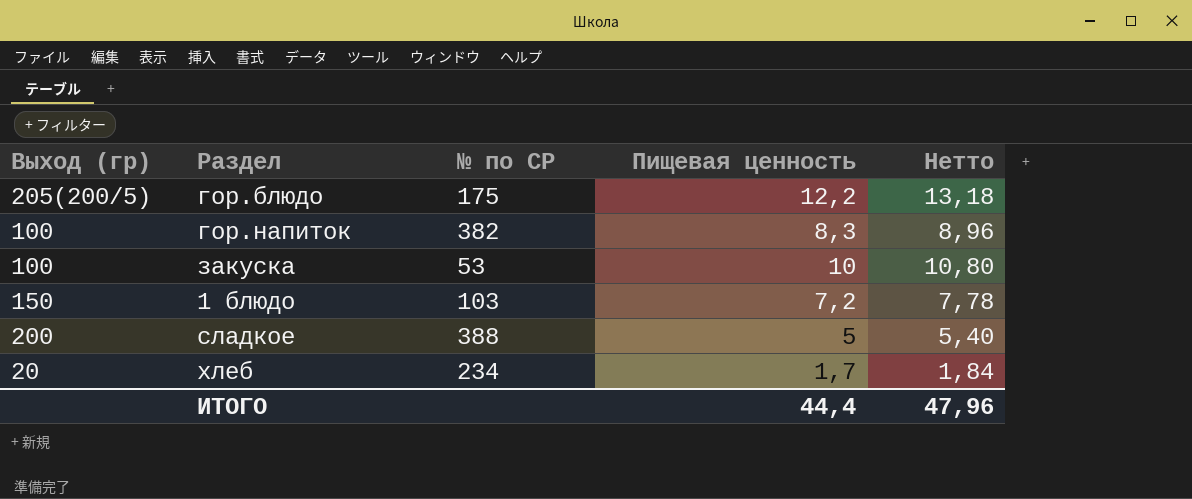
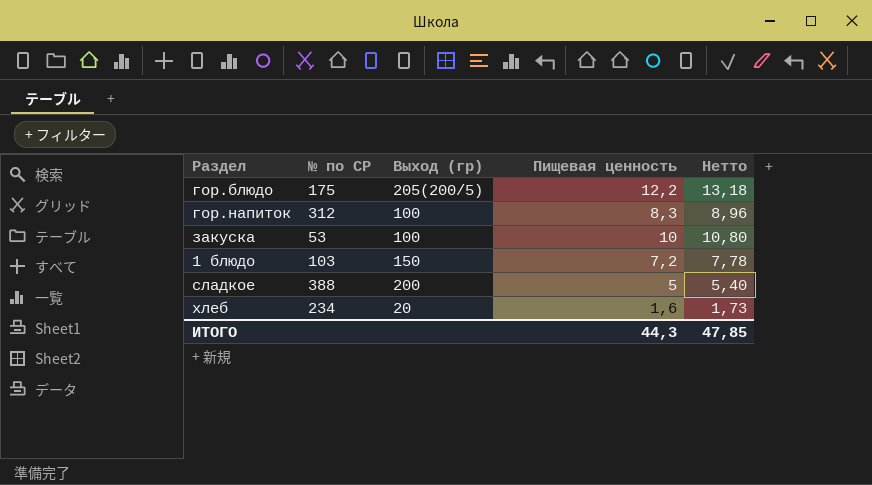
column Выход (гр) | position: 1 -> 3
гор.напиток | № по СР: 382 -> 312
хлеб | Пищевая ценность: 1,7 -> 1,6
хлеб | Нетто: 1,84 -> 1,73
ИТОГО | Пищевая ценность: 44,4 -> 44,3
ИТОГО | Нетто: 47,96 -> 47,85

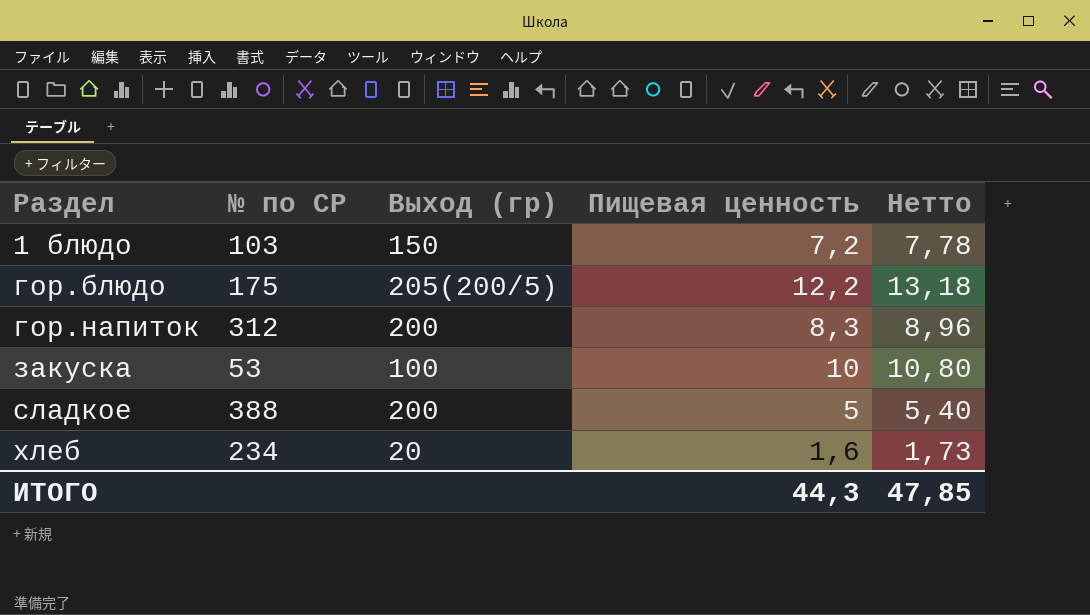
row order: none -> Раздел ascending
гор.напиток | Выход (гр): 100 -> 200

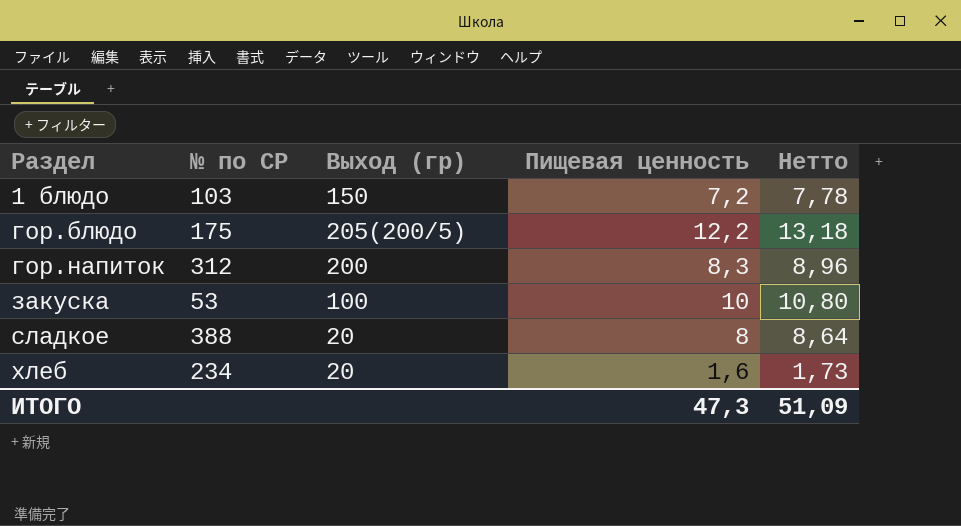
сладкое | Выход (гр): 200 -> 20
сладкое | Пищевая ценность: 5 -> 8
сладкое | Нетто: 5,40 -> 8,64
ИТОГО | Пищевая ценность: 44,3 -> 47,3
ИТОГО | Нетто: 47,85 -> 51,09

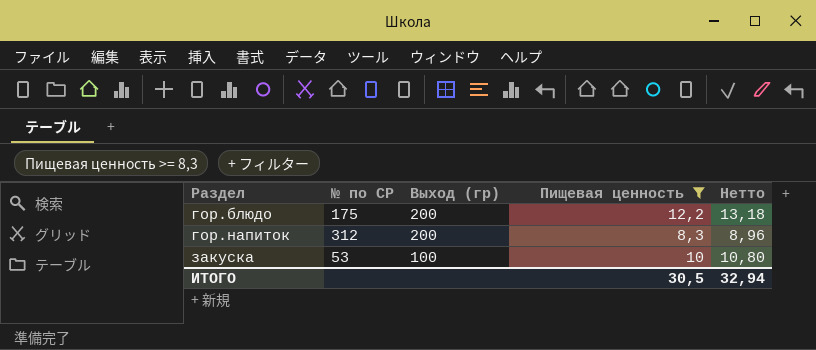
filter: none -> Пищевая ценность >= 8,3
гор.блюдо | Выход (гр): 205(200/5) -> 200
ИТОГО | Пищевая ценность: 47,3 -> 30,5
ИТОГО | Нетто: 51,09 -> 32,94

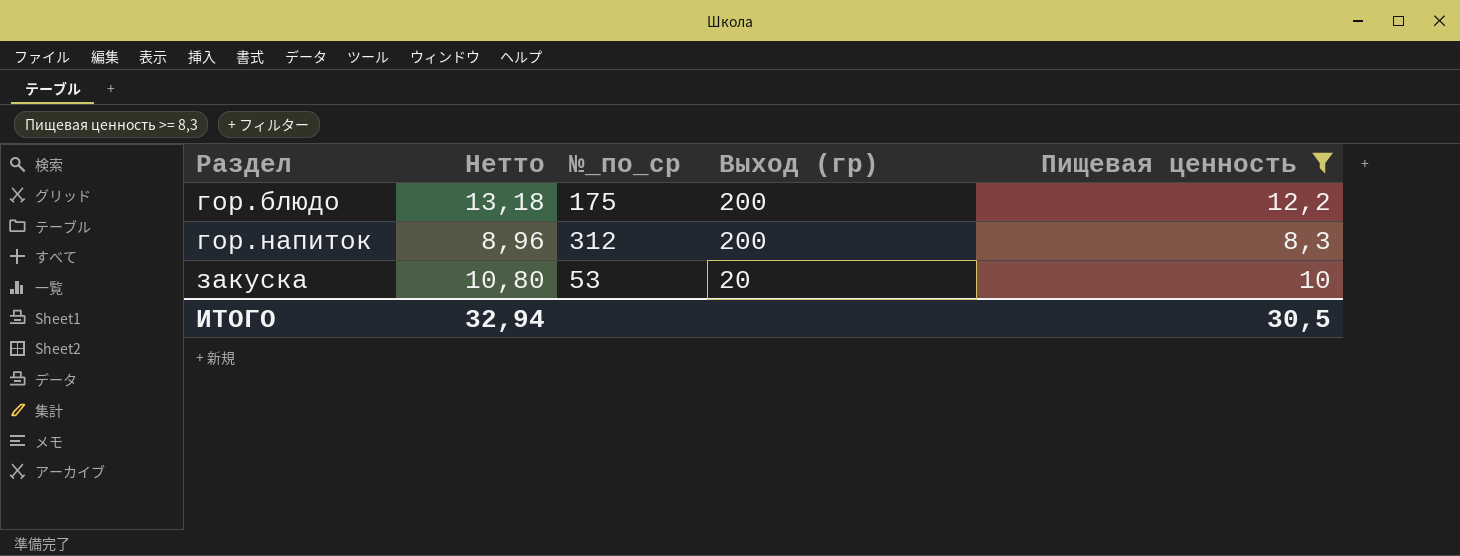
column Нетто | position: 5 -> 2
column name: № по СР -> №_по_ср
закуска | Выход (гр): 100 -> 20

